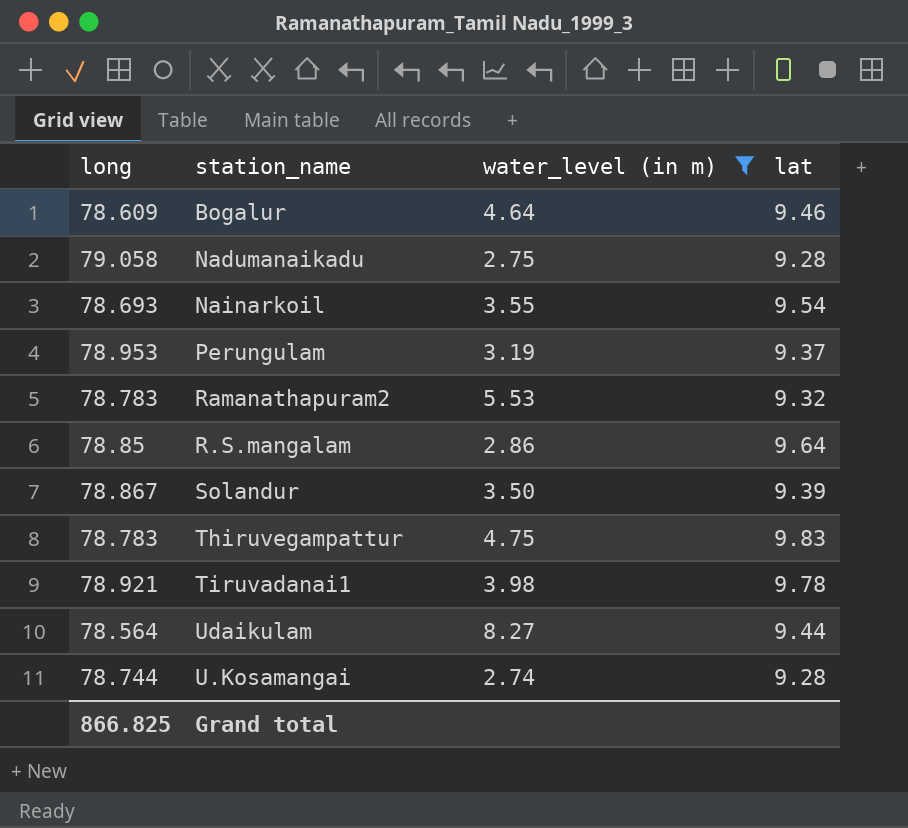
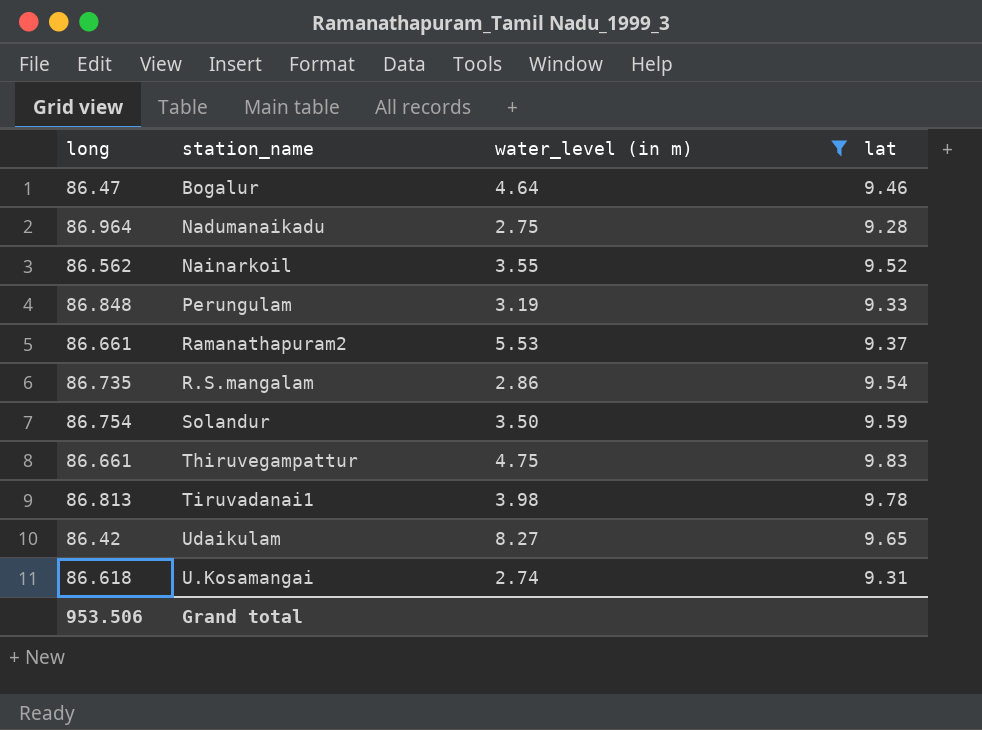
Bogalur | long: 78.609 -> 86.47
Nadumanaikadu | long: 79.058 -> 86.964
Nainarkoil | long: 78.693 -> 86.562
Nainarkoil | lat: 9.54 -> 9.52
Perungulam | long: 78.953 -> 86.848
Perungulam | lat: 9.37 -> 9.33
Ramanathapuram2 | long: 78.783 -> 86.661
Ramanathapuram2 | lat: 9.32 -> 9.37
R.S.mangalam | long: 78.85 -> 86.735
R.S.mangalam | lat: 9.64 -> 9.54
Solandur | long: 78.867 -> 86.754
Solandur | lat: 9.39 -> 9.59
Thiruvegampattur | long: 78.783 -> 86.661
Tiruvadanai1 | long: 78.921 -> 86.813
Udaikulam | long: 78.564 -> 86.42
Udaikulam | lat: 9.44 -> 9.65
U.Kosamangai | long: 78.744 -> 86.618
U.Kosamangai | lat: 9.28 -> 9.31
Grand total | long: 866.825 -> 953.506

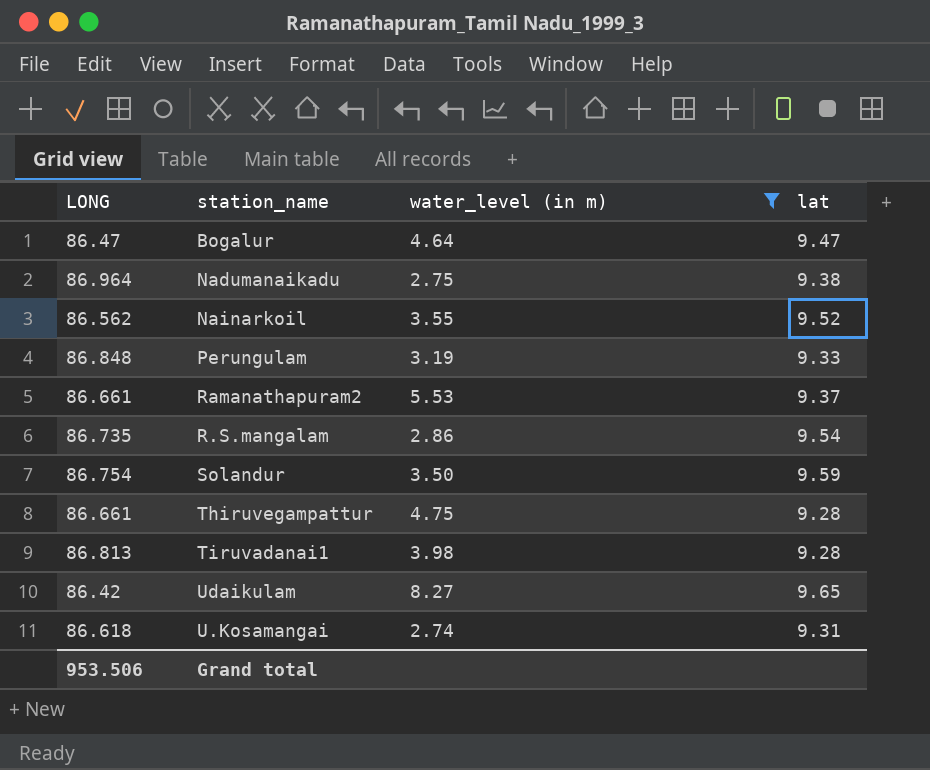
column name: long -> LONG
Bogalur | lat: 9.46 -> 9.47
Nadumanaikadu | lat: 9.28 -> 9.38
Thiruvegampattur | lat: 9.83 -> 9.28
Tiruvadanai1 | lat: 9.78 -> 9.28

